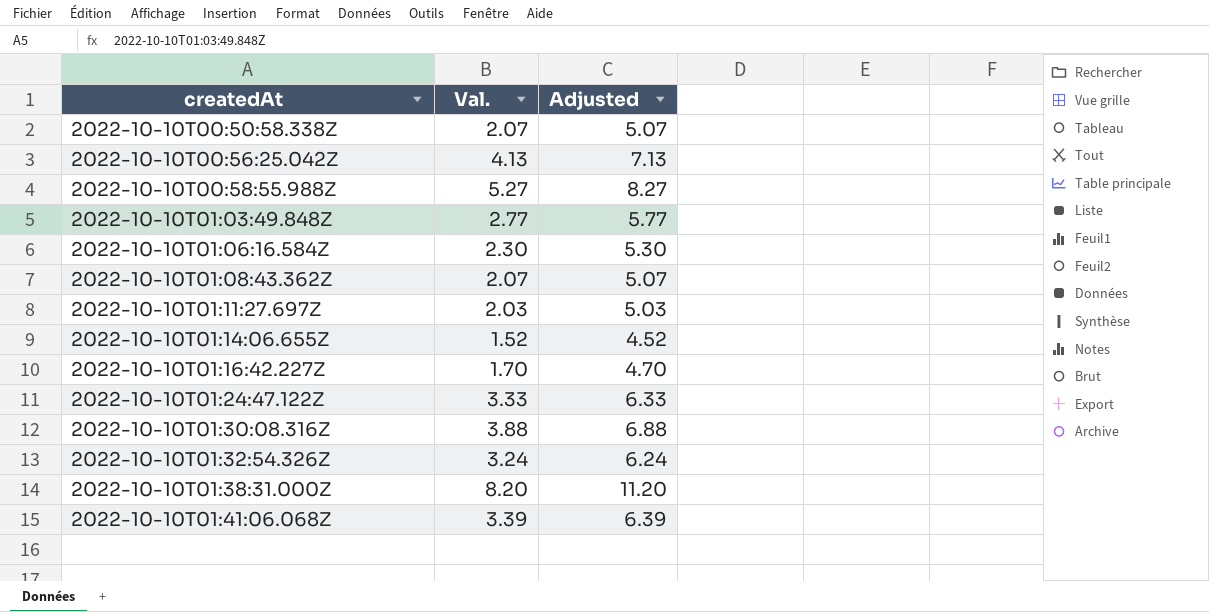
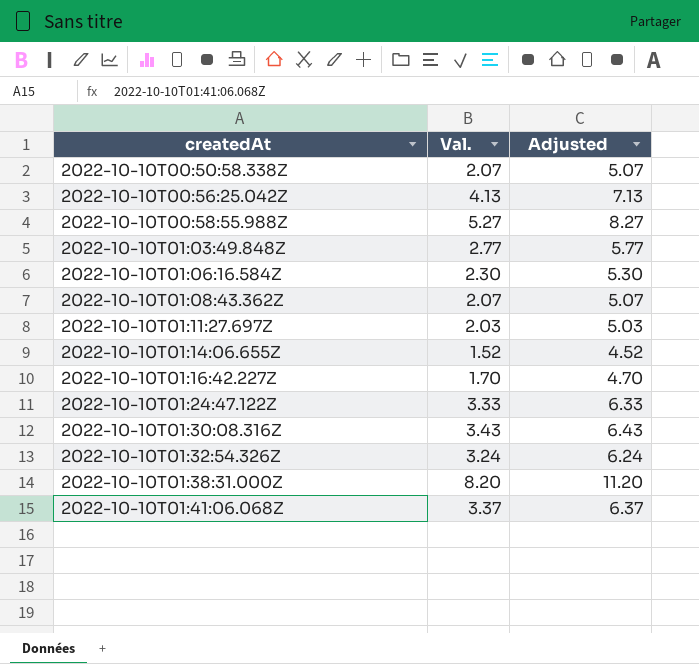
2022-10-10T01:30:08.316Z | Val.: 3.88 -> 3.43
2022-10-10T01:30:08.316Z | Adjusted: 6.88 -> 6.43
2022-10-10T01:41:06.068Z | Val.: 3.39 -> 3.37
2022-10-10T01:41:06.068Z | Adjusted: 6.39 -> 6.37

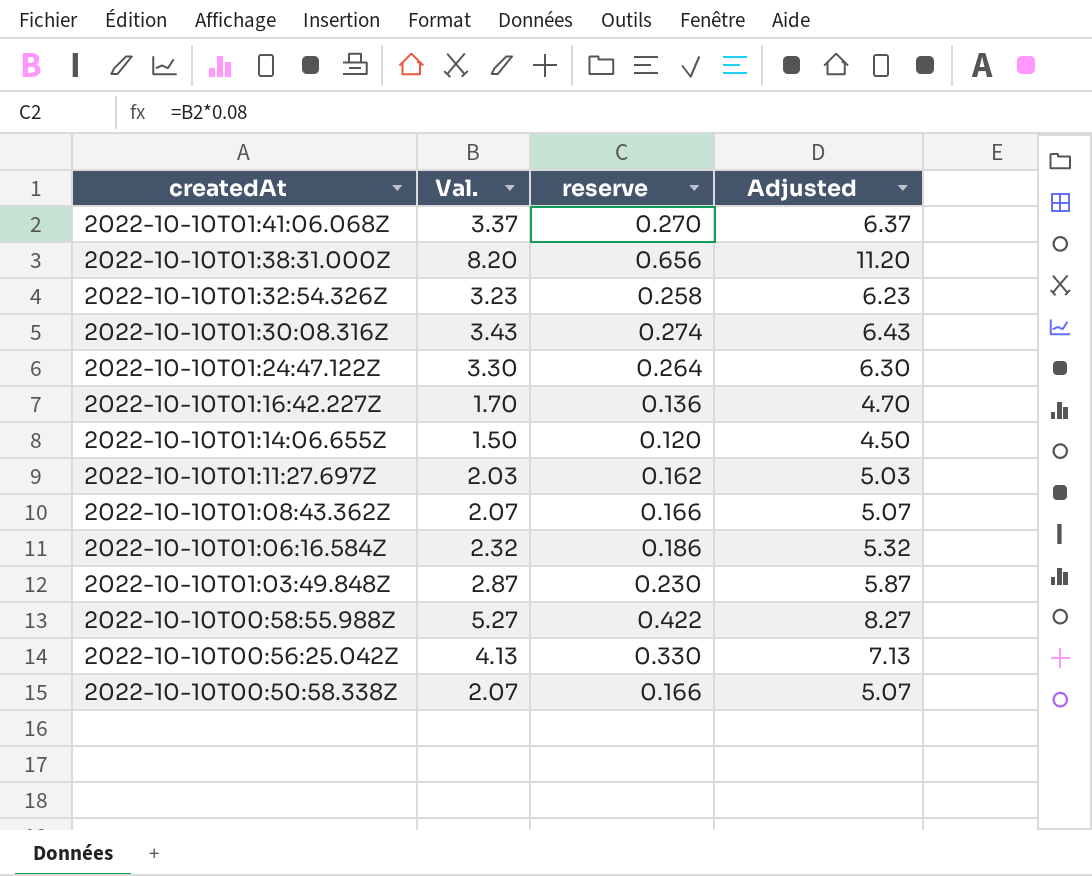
row order: createdAt ascending -> createdAt descending
column reserve | formula: none -> [Val.] * 0.08
2022-10-10T01:32:54.326Z | Val.: 3.24 -> 3.23
2022-10-10T01:32:54.326Z | Adjusted: 6.24 -> 6.23
2022-10-10T01:24:47.122Z | Val.: 3.33 -> 3.30
2022-10-10T01:24:47.122Z | Adjusted: 6.33 -> 6.30
2022-10-10T01:14:06.655Z | Val.: 1.52 -> 1.50
2022-10-10T01:14:06.655Z | Adjusted: 4.52 -> 4.50
2022-10-10T01:06:16.584Z | Val.: 2.30 -> 2.32
2022-10-10T01:06:16.584Z | Adjusted: 5.30 -> 5.32
2022-10-10T01:03:49.848Z | Val.: 2.77 -> 2.87
2022-10-10T01:03:49.848Z | Adjusted: 5.77 -> 5.87

